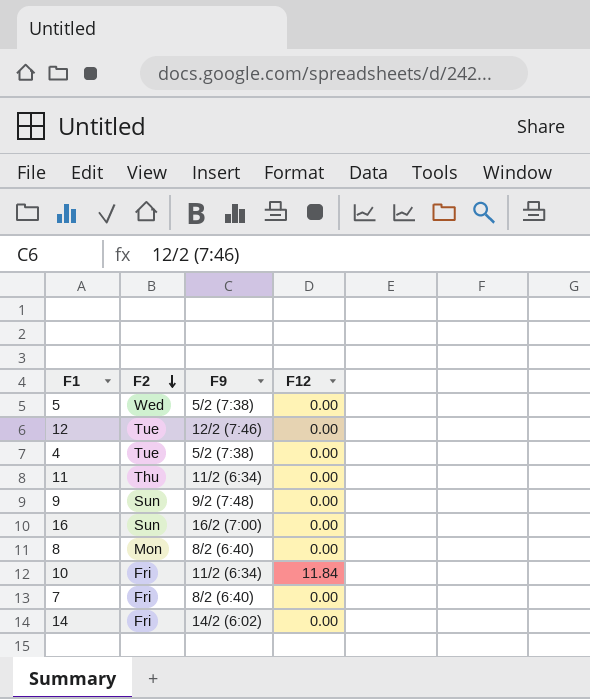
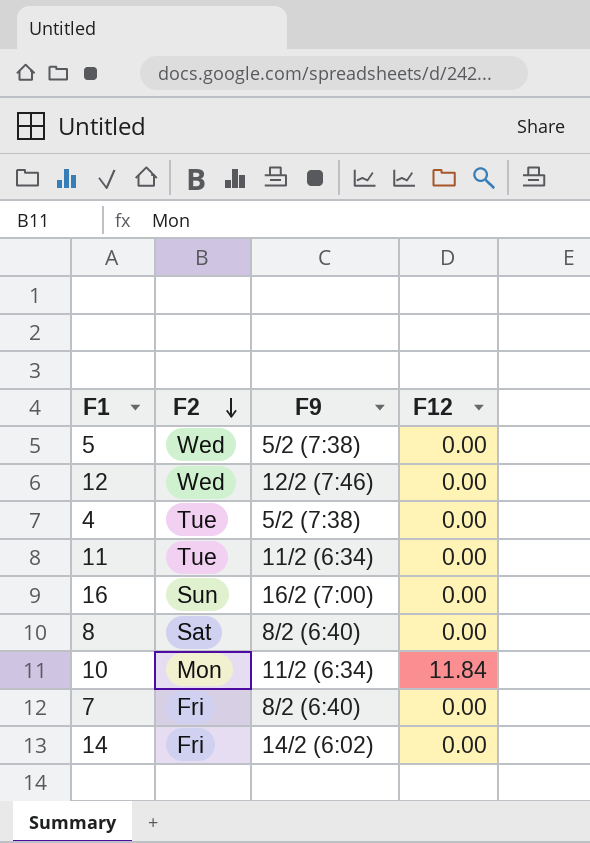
row 9: Sun | 9/2 (7:48) | 0.00 -> none
12 | F2: Tue -> Wed
11 | F2: Thu -> Tue
8 | F2: Mon -> Sat
10 | F2: Fri -> Mon

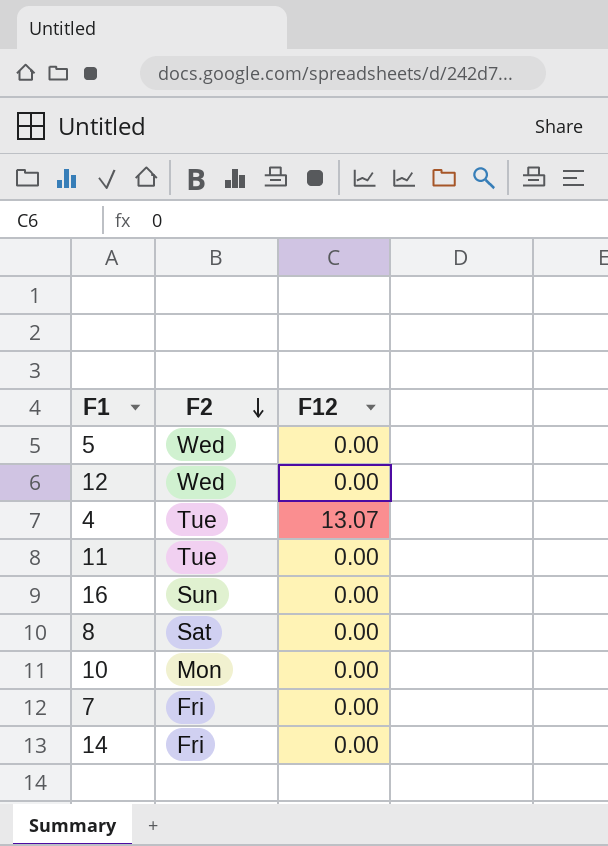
column F9 | position: 3 -> none
4 | F12: 0.00 -> 13.07
10 | F12: 11.84 -> 0.00

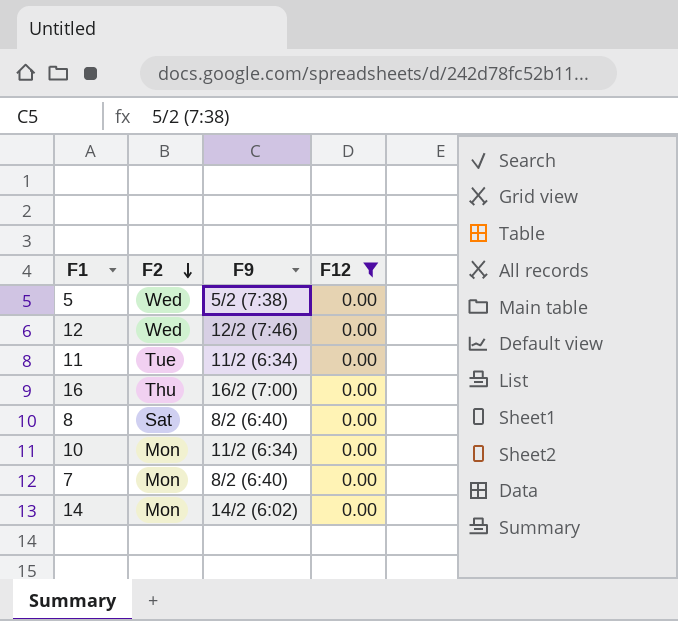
filter: none -> F12 = 0.00
column F9 | position: none -> 3
16 | F2: Sun -> Thu
7 | F2: Fri -> Mon
14 | F2: Fri -> Mon

